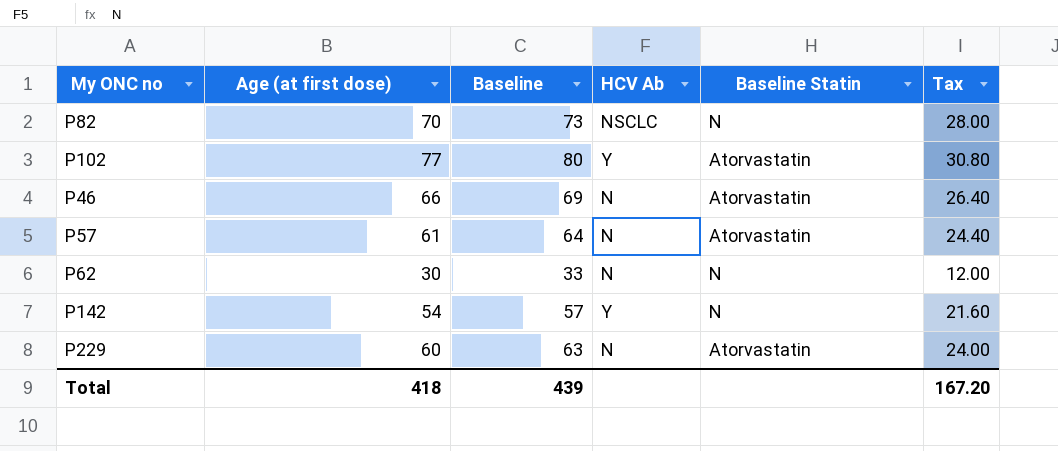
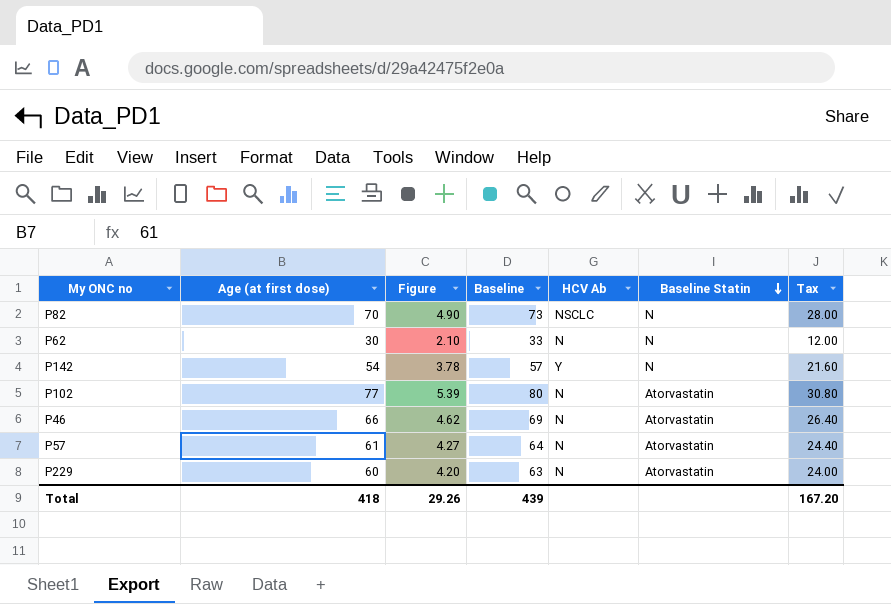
row order: none -> Baseline Statin descending
column Figure | formula: none -> [Age (at first dose)] * 0.07
P102 | HCV Ab: Y -> N

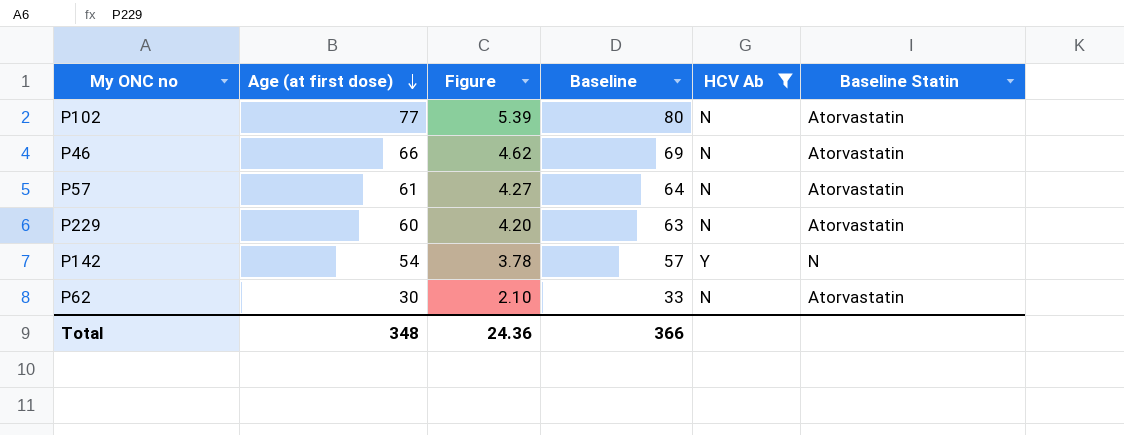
filter: none -> HCV Ab != NSCLC
row order: Baseline Statin descending -> Age (at first dose) descending
column Tax | formula: [Age (at first dose)] * 0.4 -> none
P62 | Baseline Statin: N -> Atorvastatin
Total | Age (at first dose): 418 -> 348
Total | Figure: 29.26 -> 24.36
Total | Baseline: 439 -> 366

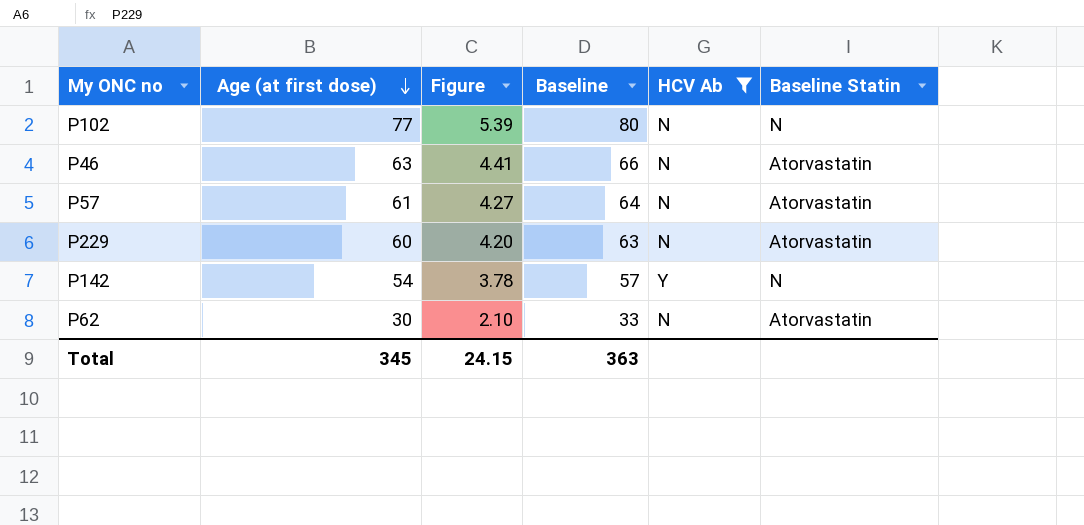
P102 | Baseline Statin: Atorvastatin -> N
P46 | Age (at first dose): 66 -> 63
P46 | Figure: 4.62 -> 4.41
P46 | Baseline: 69 -> 66
Total | Age (at first dose): 348 -> 345
Total | Figure: 24.36 -> 24.15
Total | Baseline: 366 -> 363

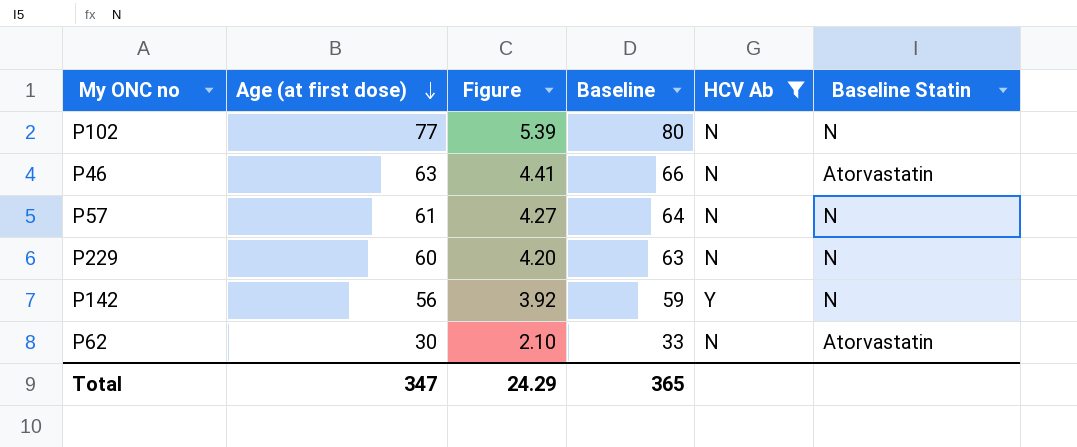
P57 | Baseline Statin: Atorvastatin -> N
P229 | Baseline Statin: Atorvastatin -> N
P142 | Age (at first dose): 54 -> 56
P142 | Figure: 3.78 -> 3.92
P142 | Baseline: 57 -> 59
Total | Age (at first dose): 345 -> 347
Total | Figure: 24.15 -> 24.29
Total | Baseline: 363 -> 365

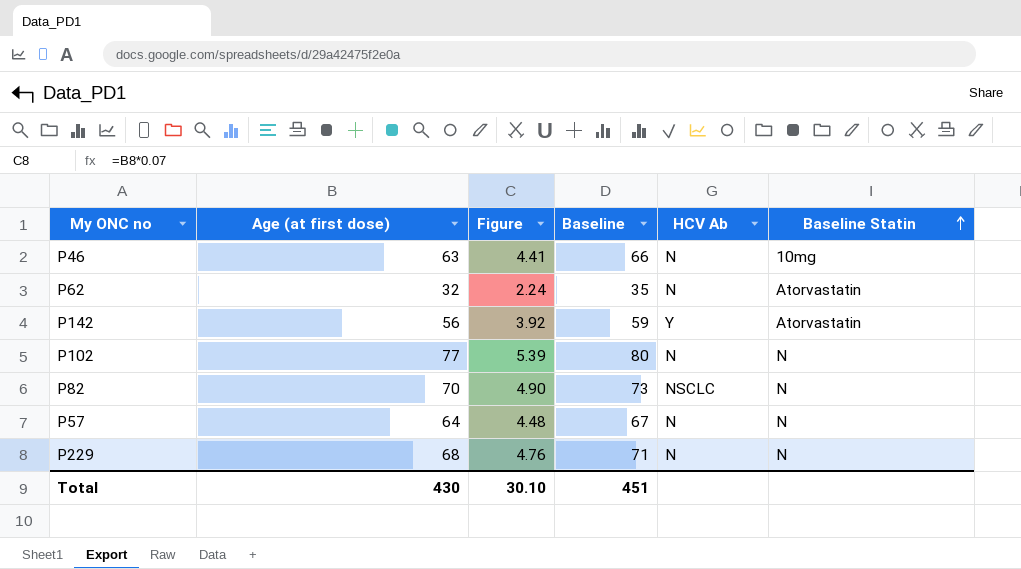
filter: HCV Ab != NSCLC -> none
row order: Age (at first dose) descending -> Baseline Statin ascending
P46 | Baseline Statin: Atorvastatin -> 10mg
P62 | Age (at first dose): 30 -> 32
P62 | Figure: 2.10 -> 2.24
P62 | Baseline: 33 -> 35
P142 | Baseline Statin: N -> Atorvastatin
P57 | Age (at first dose): 61 -> 64
P57 | Figure: 4.27 -> 4.48
P57 | Baseline: 64 -> 67
P229 | Age (at first dose): 60 -> 68
P229 | Figure: 4.20 -> 4.76
P229 | Baseline: 63 -> 71
Total | Age (at first dose): 347 -> 430
Total | Figure: 24.29 -> 30.10
Total | Baseline: 365 -> 451

